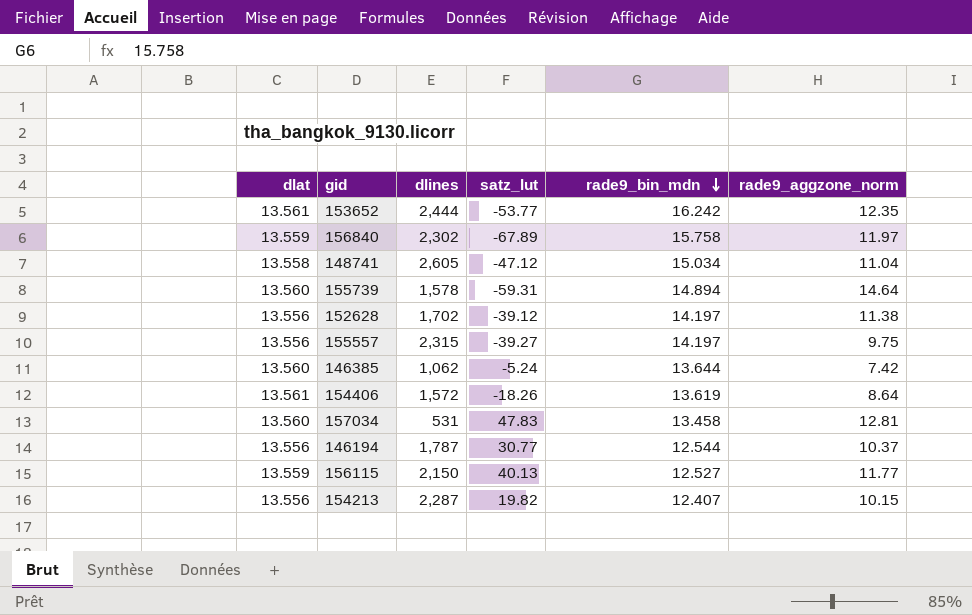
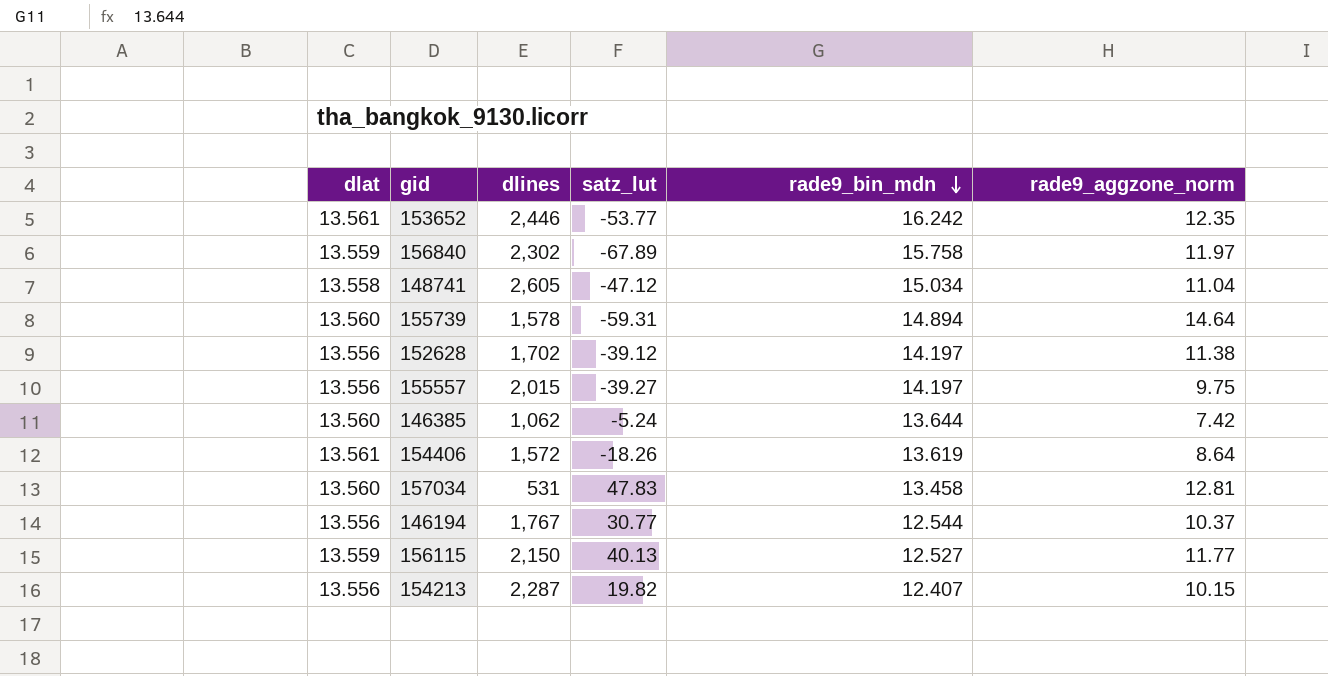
153652 | dlines: 2,444 -> 2,446
155557 | dlines: 2,315 -> 2,015
146194 | dlines: 1,787 -> 1,767

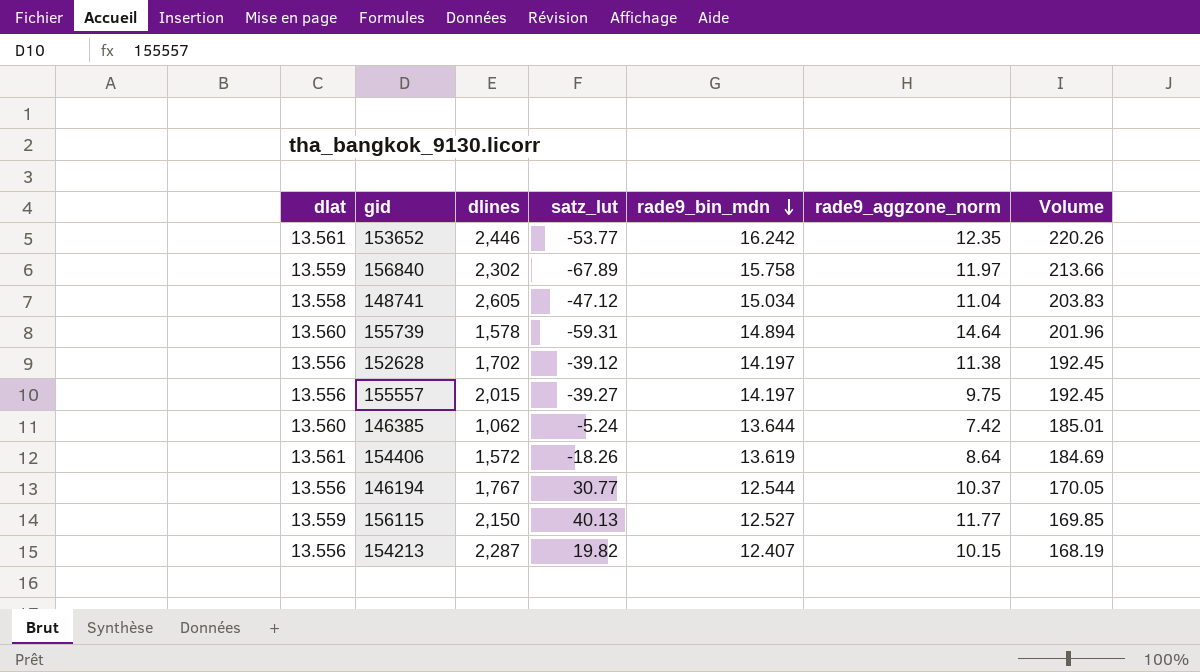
column Volume | formula: none -> [dlat] * [rade9_bin_mdn]
row 157034: 13.560 | 531 | 47.83 | 13.458 | 12.81 -> none

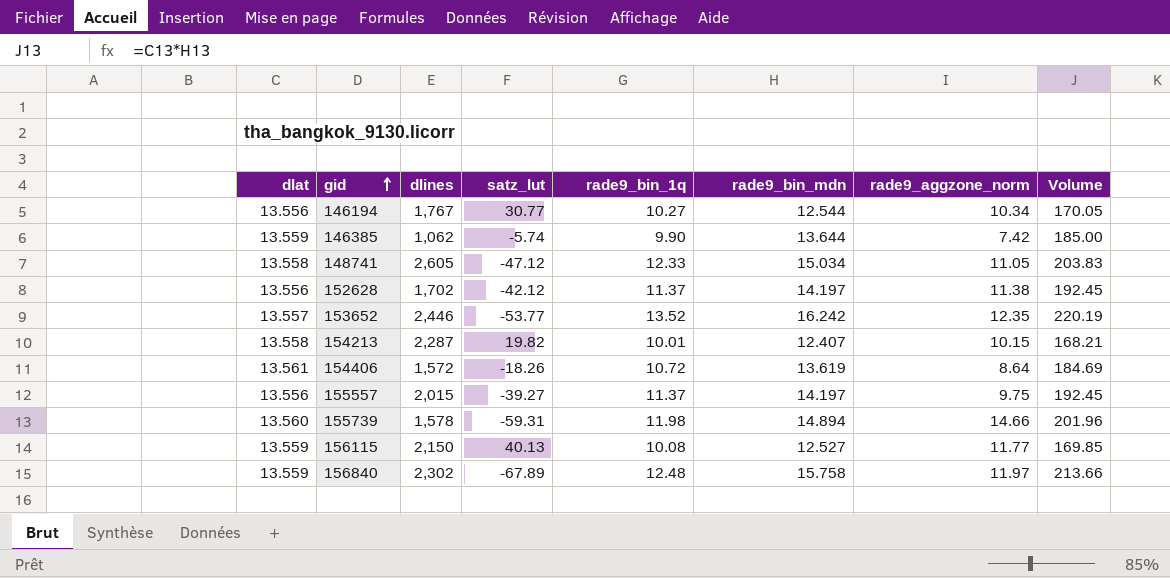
row order: rade9_bin_mdn descending -> gid ascending
column rade9_bin_1q | position: none -> 5
146194 | rade9_aggzone_norm: 10.37 -> 10.34
146385 | dlat: 13.560 -> 13.559
146385 | satz_lut: -5.24 -> -5.74
146385 | Volume: 185.01 -> 185.00
148741 | rade9_aggzone_norm: 11.04 -> 11.05
152628 | satz_lut: -39.12 -> -42.12
153652 | dlat: 13.561 -> 13.557
153652 | Volume: 220.26 -> 220.19
154213 | dlat: 13.556 -> 13.558
154213 | Volume: 168.19 -> 168.21
155739 | rade9_aggzone_norm: 14.64 -> 14.66

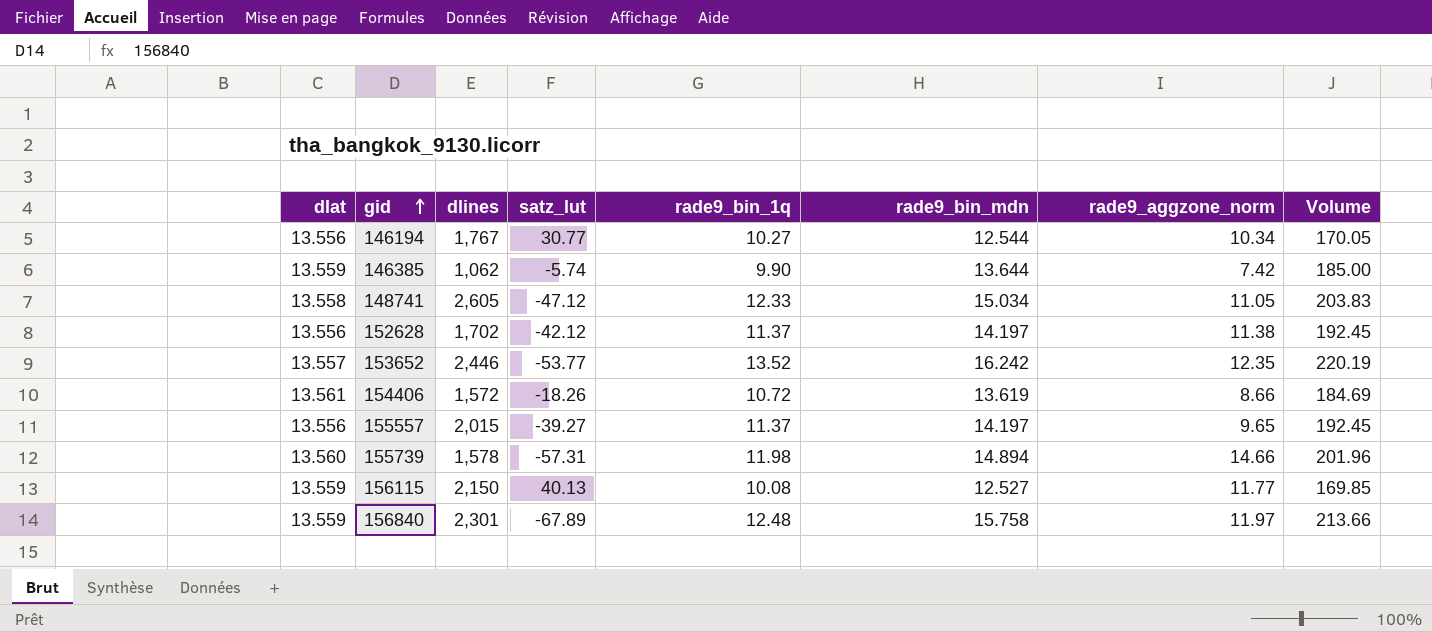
row 154213: 13.558 | 2,287 | 19.82 | 10.01 | 12.407 | 10.15 | 168.21 -> none
154406 | rade9_aggzone_norm: 8.64 -> 8.66
155557 | rade9_aggzone_norm: 9.75 -> 9.65
155739 | satz_lut: -59.31 -> -57.31
156840 | dlines: 2,302 -> 2,301

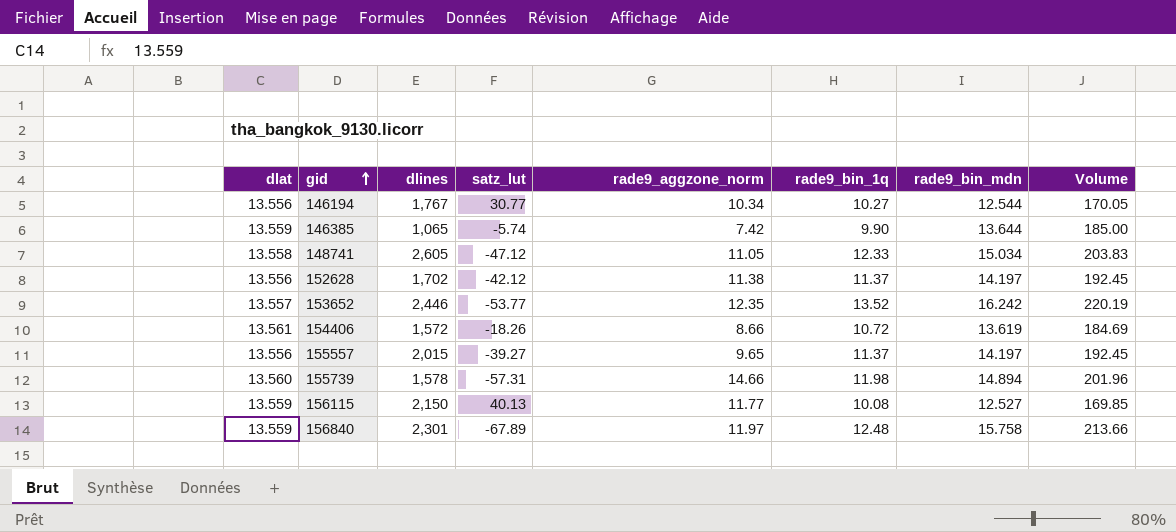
column rade9_aggzone_norm | position: 7 -> 5
146385 | dlines: 1,062 -> 1,065

